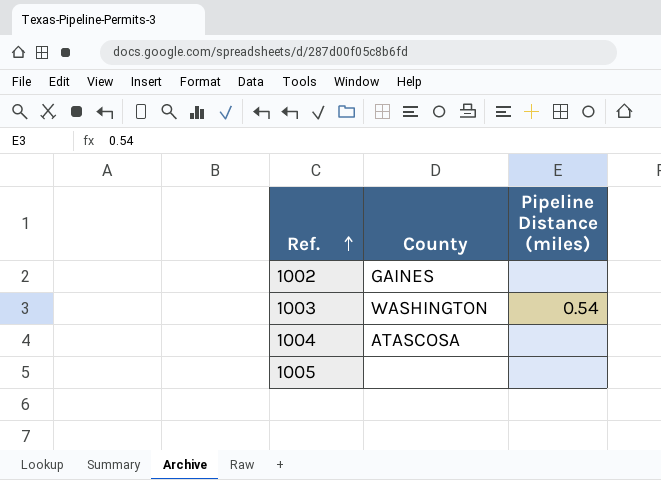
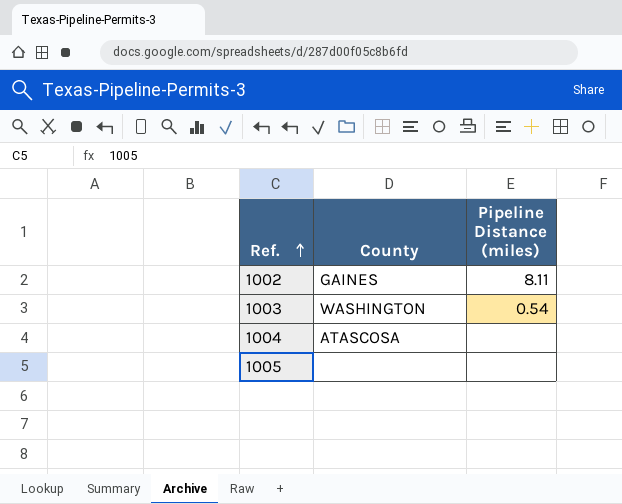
1002 | Pipeline Distance (miles): none -> 8.11

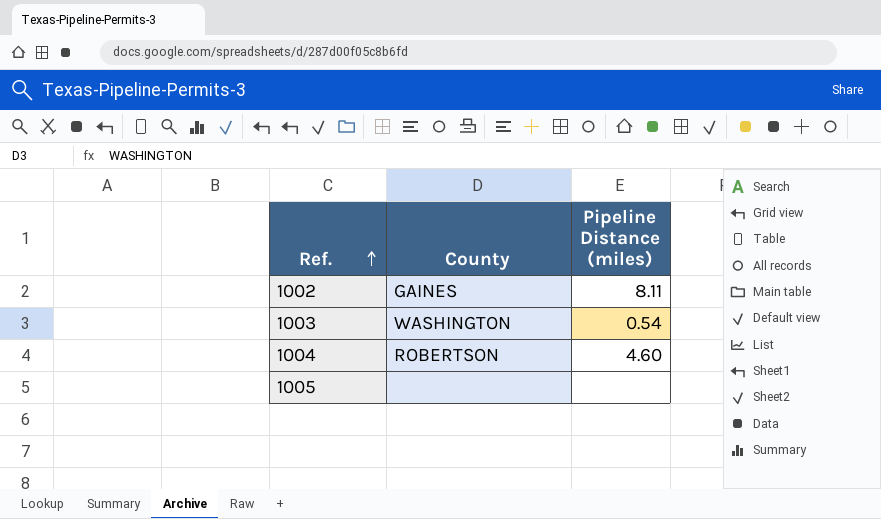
1004 | County: ATASCOSA -> ROBERTSON
1004 | Pipeline Distance (miles): none -> 4.60

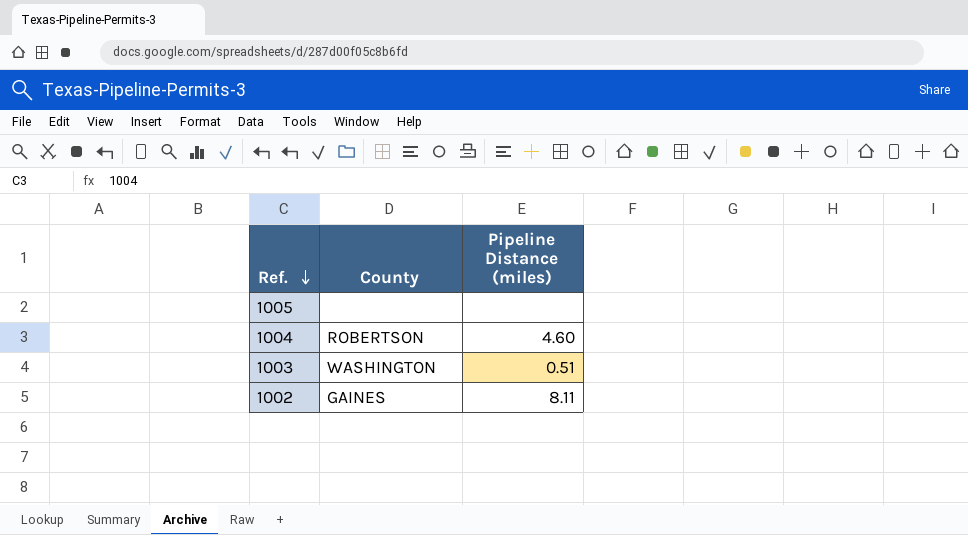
row order: Ref. ascending -> Ref. descending
1003 | Pipeline Distance (miles): 0.54 -> 0.51

